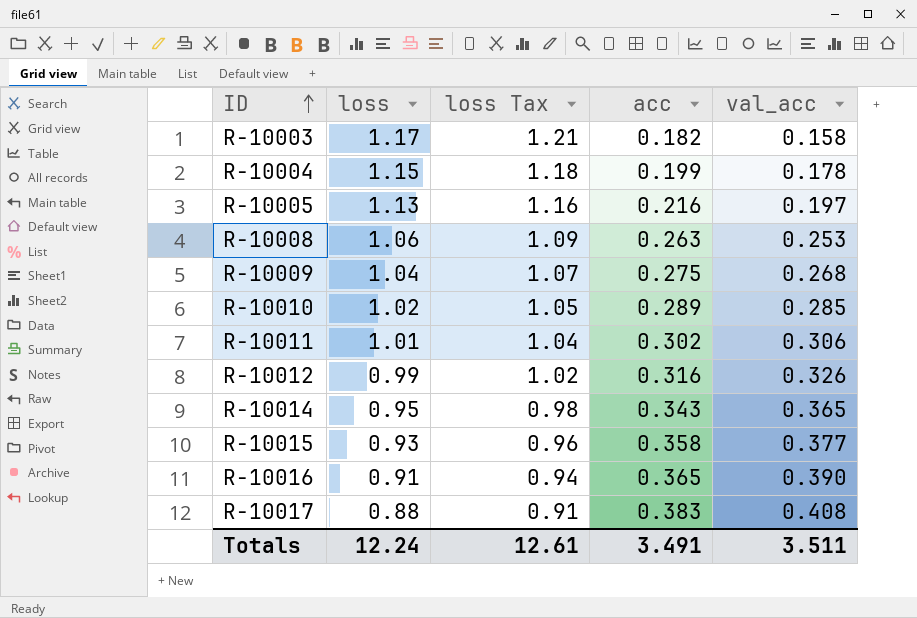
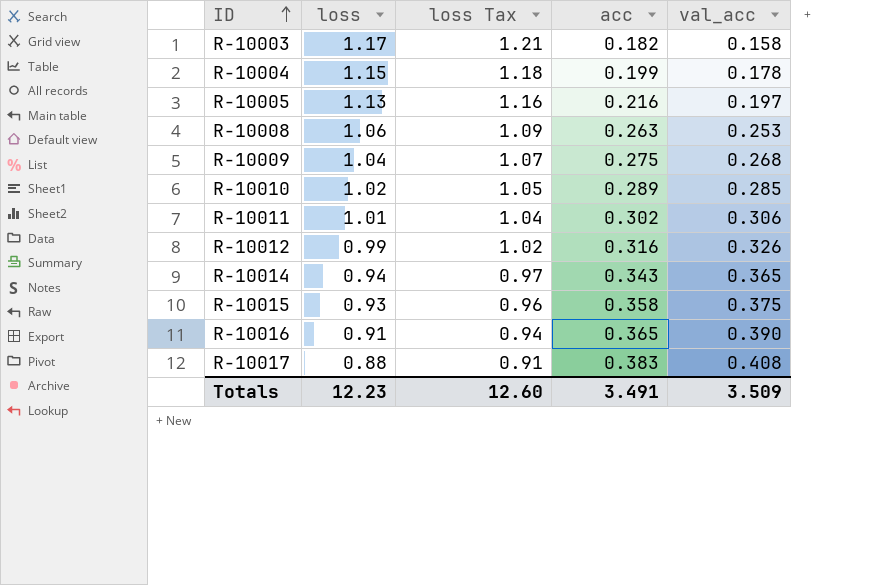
R-10014 | loss: 0.95 -> 0.94
R-10014 | loss Tax: 0.98 -> 0.97
R-10015 | val_acc: 0.377 -> 0.375
Totals | loss: 12.24 -> 12.23
Totals | loss Tax: 12.61 -> 12.60
Totals | val_acc: 3.511 -> 3.509

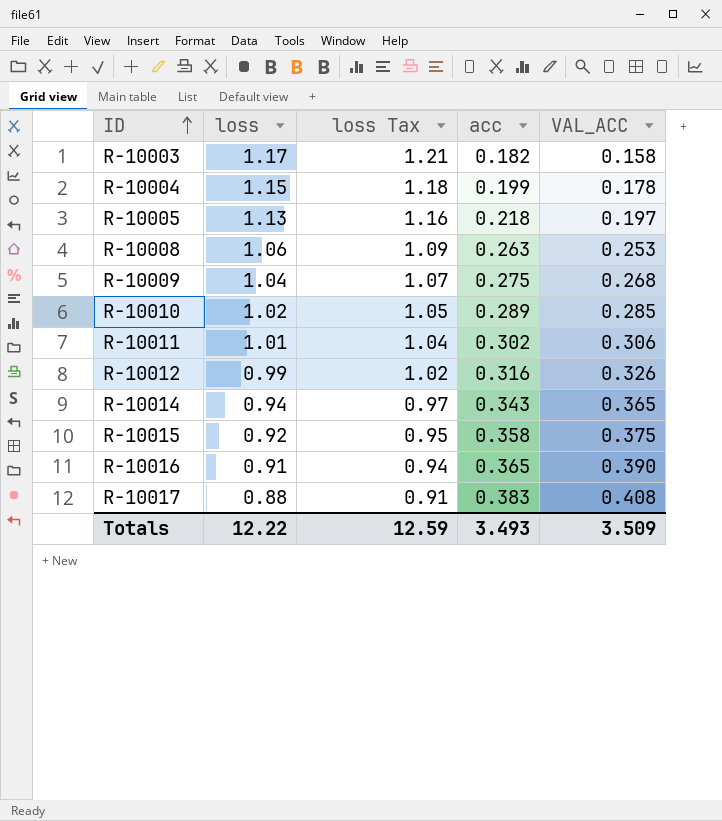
column name: val_acc -> VAL_ACC
R-10005 | acc: 0.216 -> 0.218
R-10015 | loss: 0.93 -> 0.92
R-10015 | loss Tax: 0.96 -> 0.95
Totals | loss: 12.23 -> 12.22
Totals | loss Tax: 12.60 -> 12.59
Totals | acc: 3.491 -> 3.493

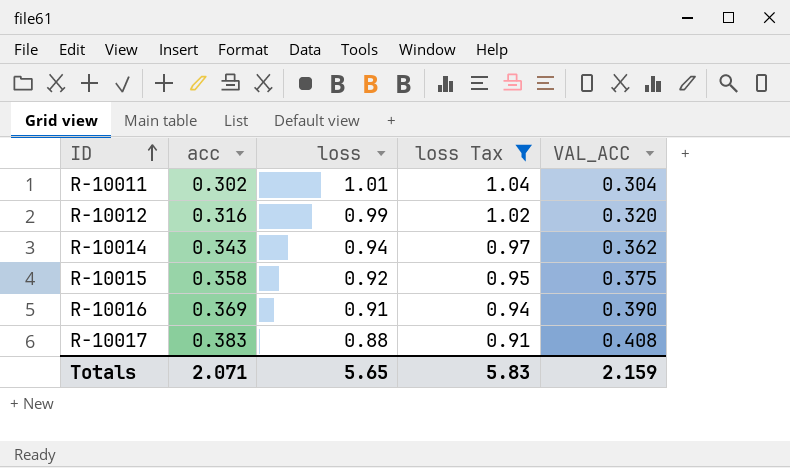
filter: none -> loss Tax <= 1.04
column acc | position: 4 -> 2
R-10011 | VAL_ACC: 0.306 -> 0.304
R-10012 | VAL_ACC: 0.326 -> 0.320
R-10014 | VAL_ACC: 0.365 -> 0.362
R-10016 | acc: 0.365 -> 0.369
Totals | acc: 3.493 -> 2.071
Totals | loss: 12.22 -> 5.65
Totals | loss Tax: 12.59 -> 5.83
Totals | VAL_ACC: 3.509 -> 2.159

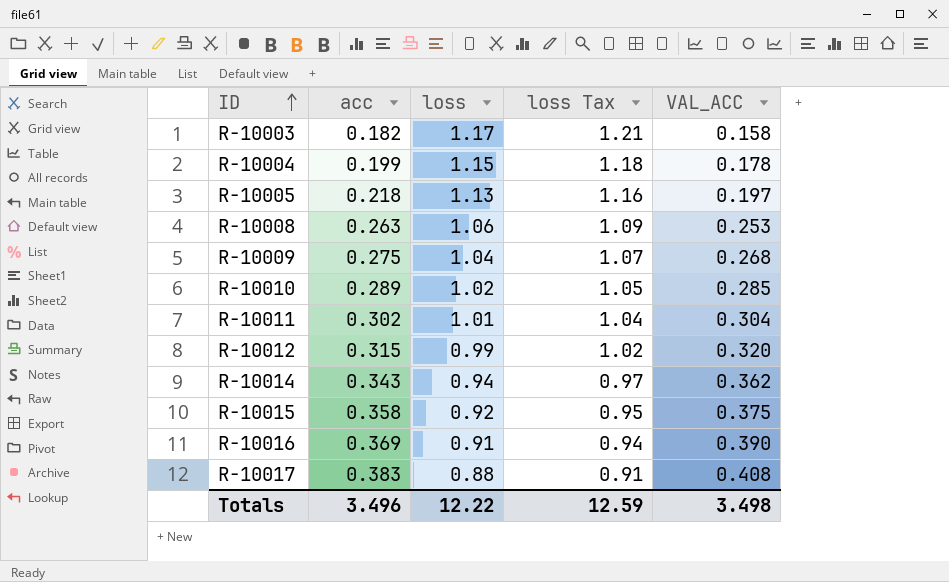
filter: loss Tax <= 1.04 -> none
R-10012 | acc: 0.316 -> 0.315
Totals | acc: 2.071 -> 3.496
Totals | loss: 5.65 -> 12.22
Totals | loss Tax: 5.83 -> 12.59
Totals | VAL_ACC: 2.159 -> 3.498

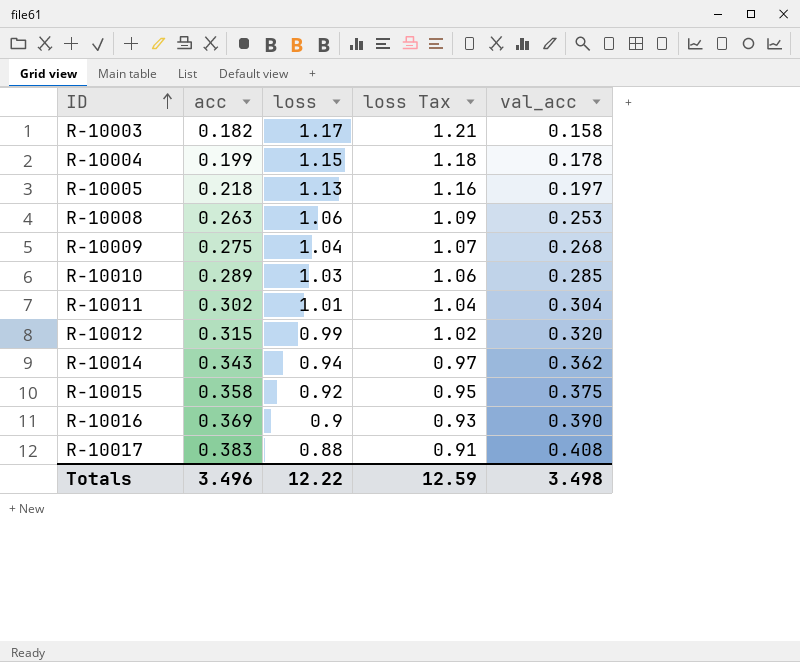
column name: VAL_ACC -> val_acc
R-10010 | loss: 1.02 -> 1.03
R-10010 | loss Tax: 1.05 -> 1.06
R-10016 | loss: 0.91 -> 0.9
R-10016 | loss Tax: 0.94 -> 0.93

